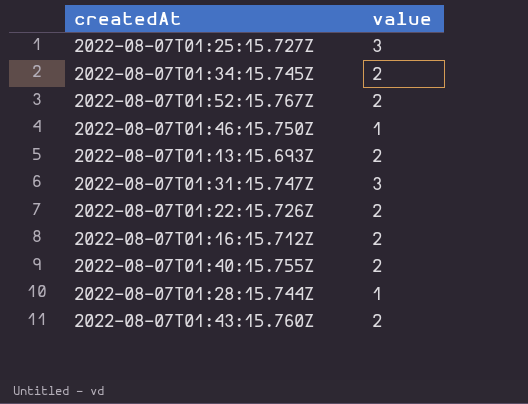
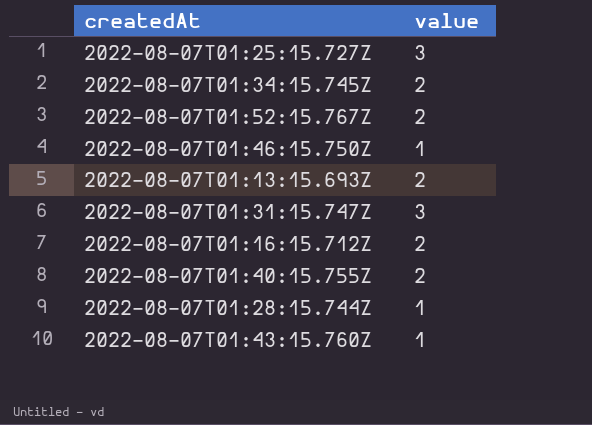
row 2022-08-07T01:22:15.726Z: 2 -> none
2022-08-07T01:43:15.760Z | value: 2 -> 1

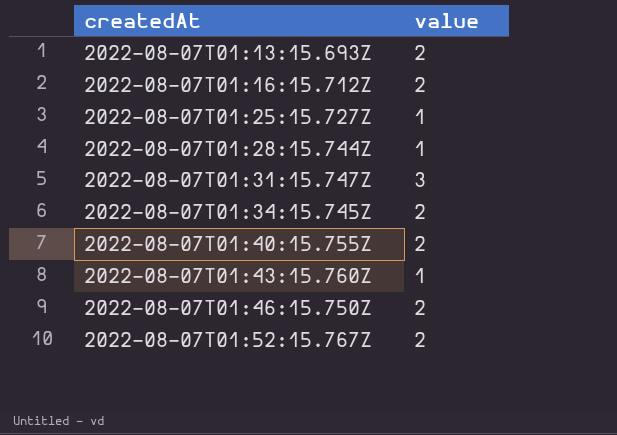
row order: none -> createdAt ascending
2022-08-07T01:25:15.727Z | value: 3 -> 1
2022-08-07T01:46:15.750Z | value: 1 -> 2

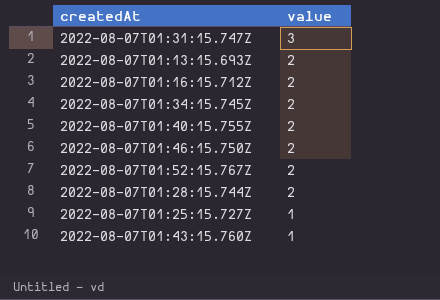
row order: createdAt ascending -> value descending
2022-08-07T01:28:15.744Z | value: 1 -> 2

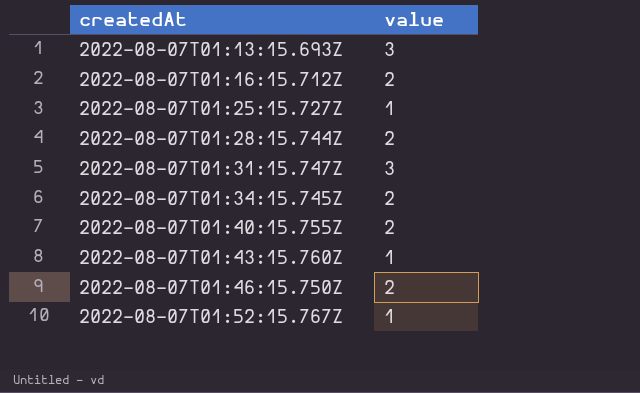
row order: value descending -> createdAt ascending
2022-08-07T01:13:15.693Z | value: 2 -> 3
2022-08-07T01:52:15.767Z | value: 2 -> 1

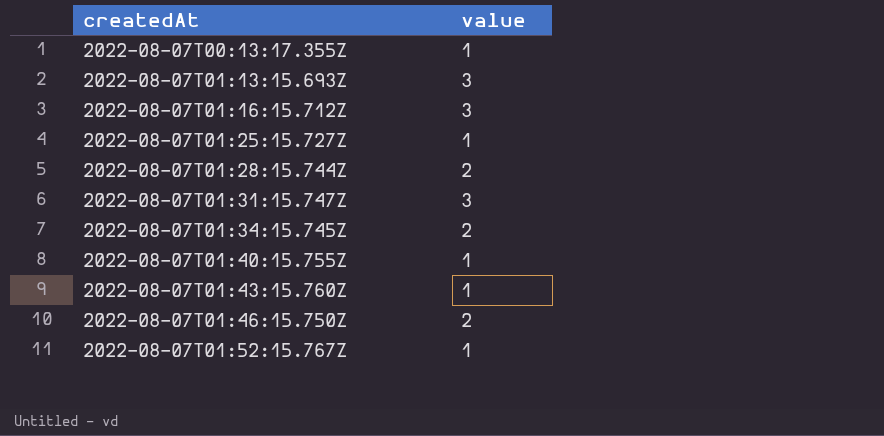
row 2022-08-07T00:13:17.355Z: none -> 1
2022-08-07T01:16:15.712Z | value: 2 -> 3
2022-08-07T01:40:15.755Z | value: 2 -> 1

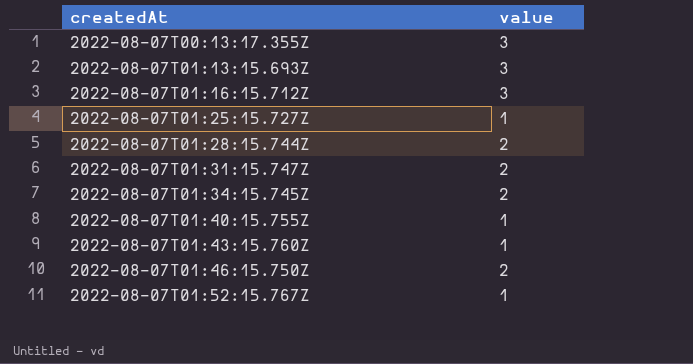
2022-08-07T00:13:17.355Z | value: 1 -> 3
2022-08-07T01:31:15.747Z | value: 3 -> 2

